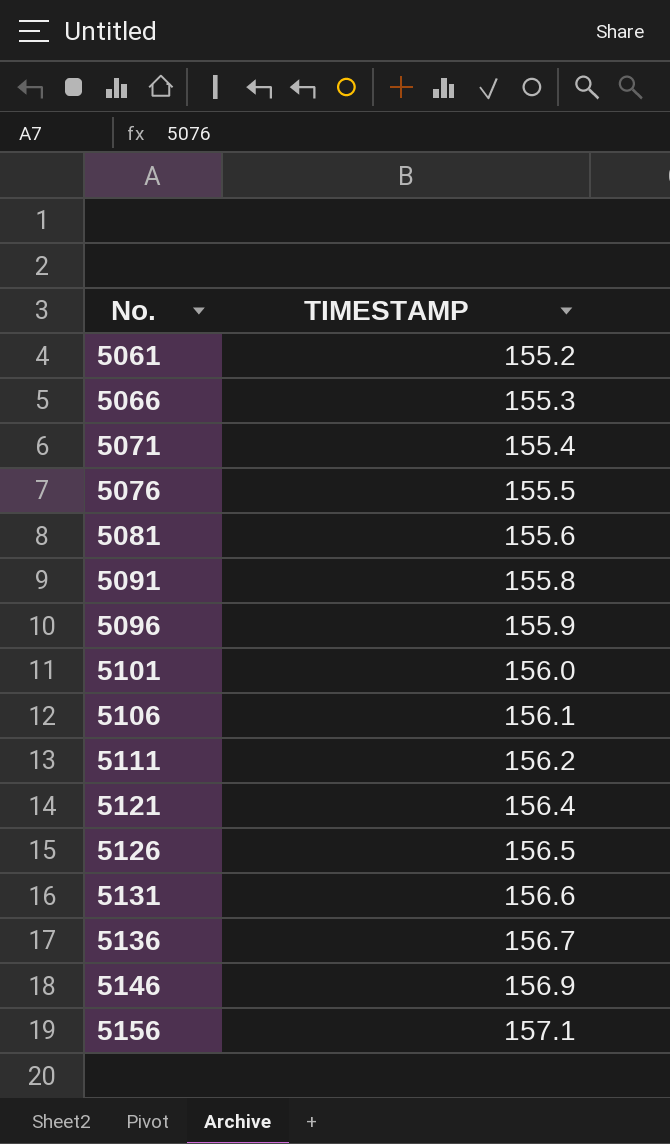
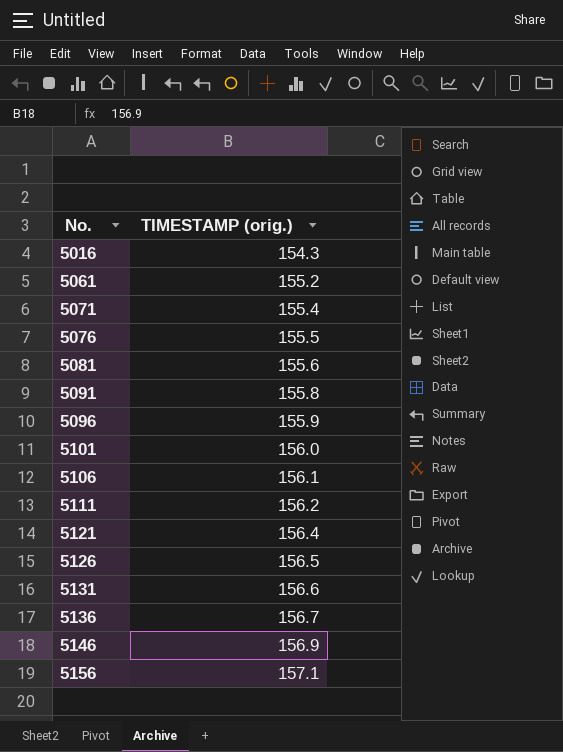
column name: TIMESTAMP -> TIMESTAMP (orig.)
row 5066: 155.3 -> none
row 5016: none -> 154.3

